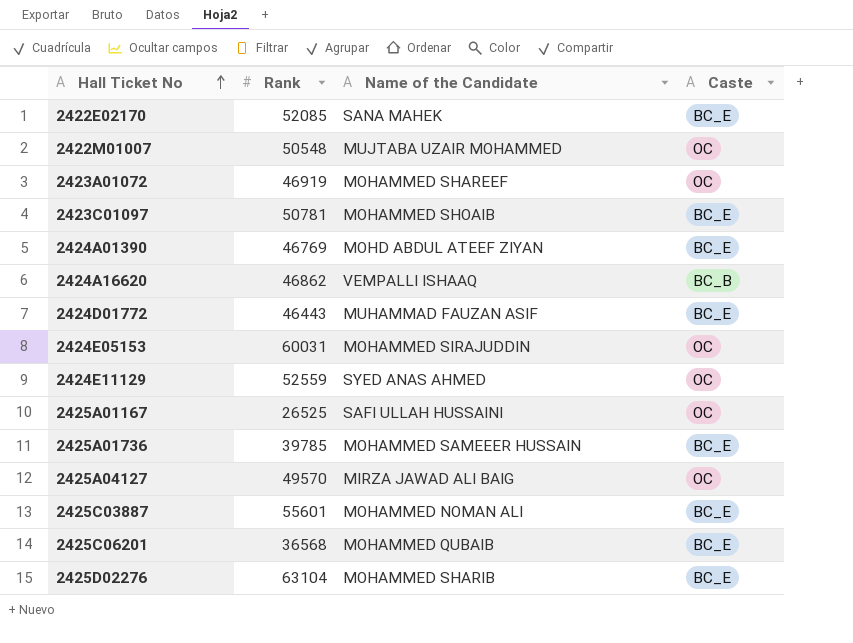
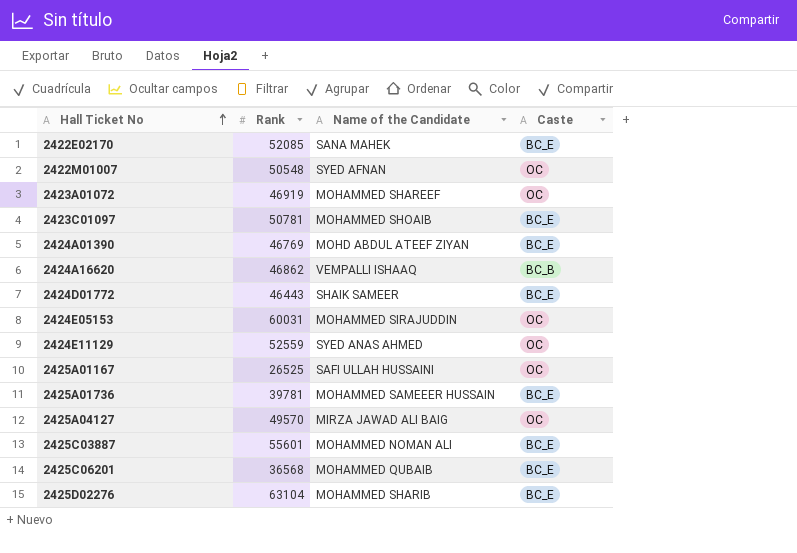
2422M01007 | Name of the Candidate: MUJTABA UZAIR MOHAMMED -> SYED AFNAN
2424D01772 | Name of the Candidate: MUHAMMAD FAUZAN ASIF -> SHAIK SAMEER
2425A01736 | Rank: 39785 -> 39781

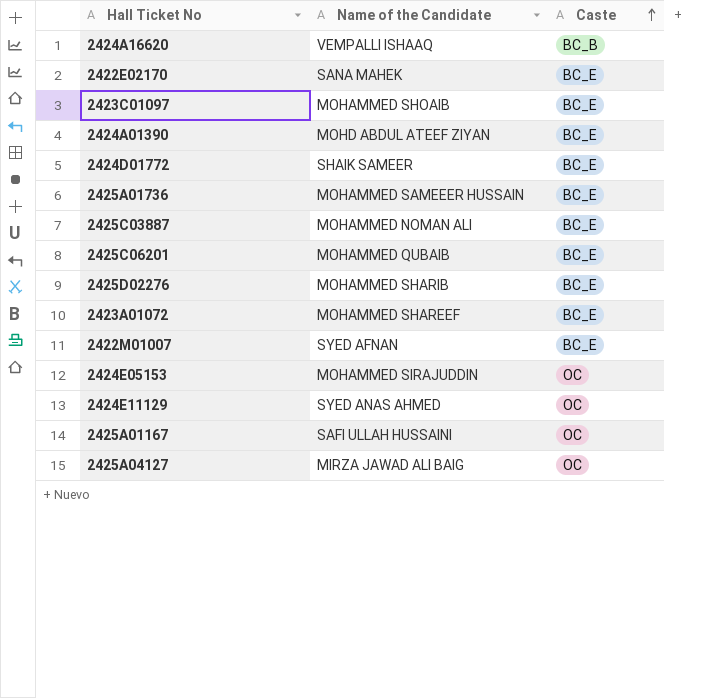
row order: Hall Ticket No ascending -> Caste ascending
column Rank | position: 2 -> none
2423A01072 | Caste: OC -> BC_E
2422M01007 | Caste: OC -> BC_E

